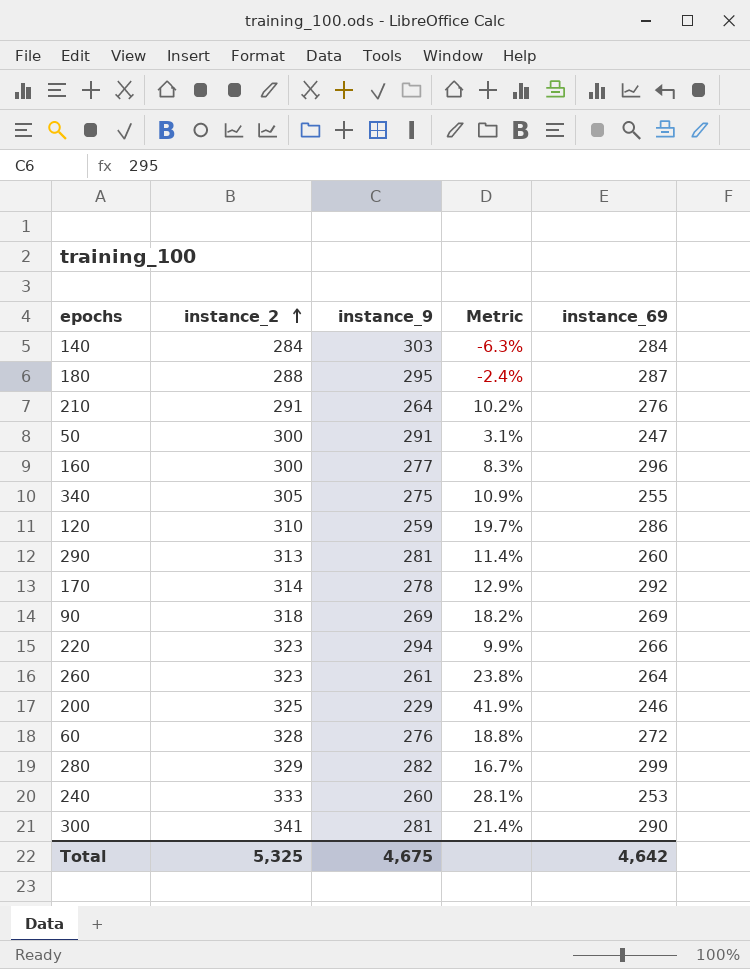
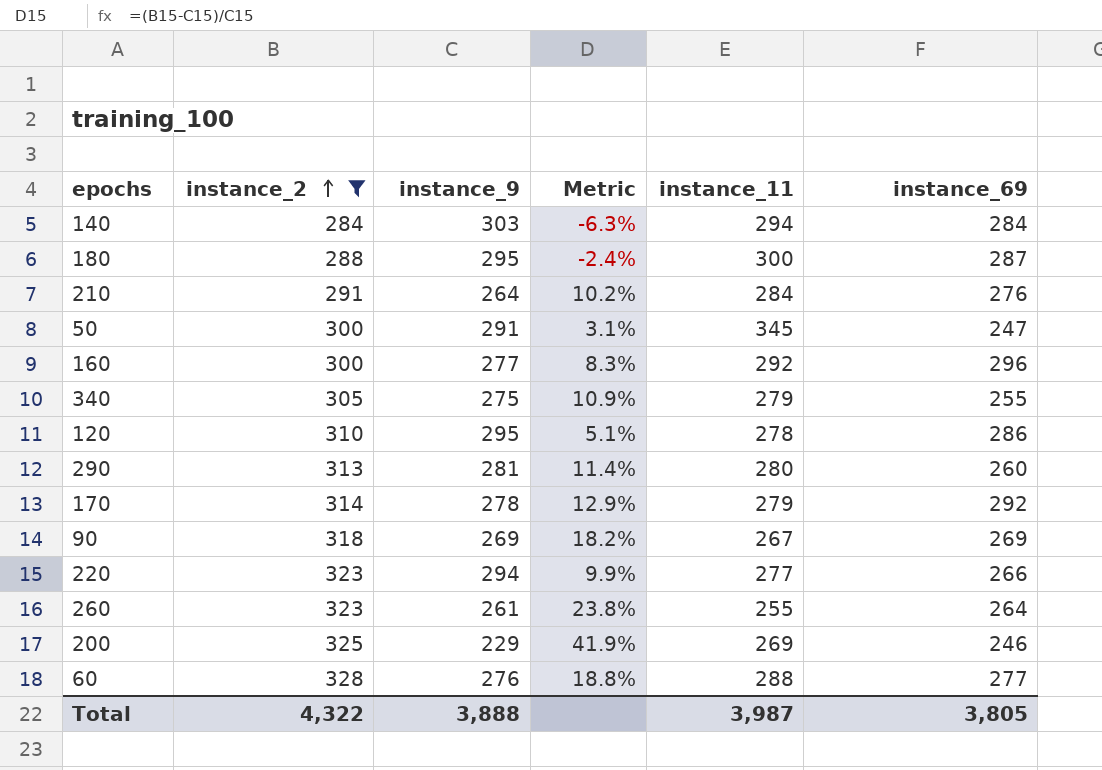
filter: none -> instance_2 <= 328
column instance_11 | position: none -> 5
120 | instance_9: 259 -> 295
120 | Metric: 19.7% -> 5.1%
60 | instance_69: 272 -> 277
Total | instance_2: 5,325 -> 4,322
Total | instance_9: 4,675 -> 3,888
Total | instance_69: 4,642 -> 3,805

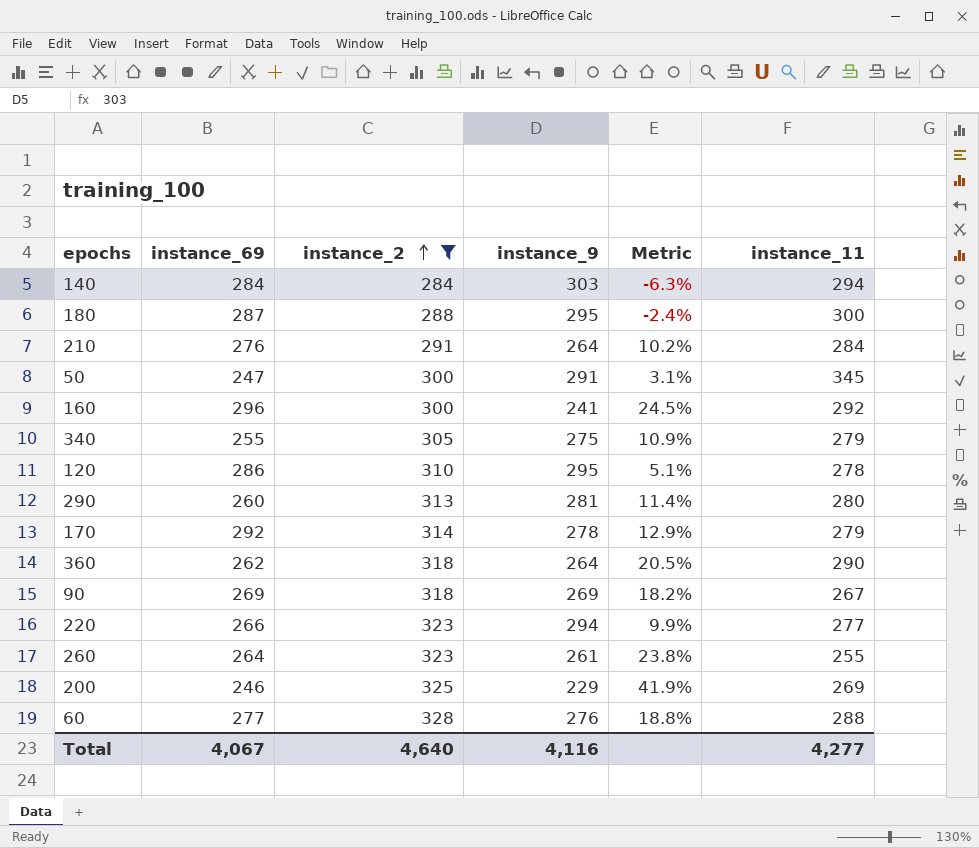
column instance_69 | position: 6 -> 2
160 | instance_9: 277 -> 241
160 | Metric: 8.3% -> 24.5%
row 360: none -> 262 | 318 | 264 | 20.5% | 290
Total | instance_69: 3,805 -> 4,067
Total | instance_2: 4,322 -> 4,640
Total | instance_9: 3,888 -> 4,116
Total | instance_11: 3,987 -> 4,277

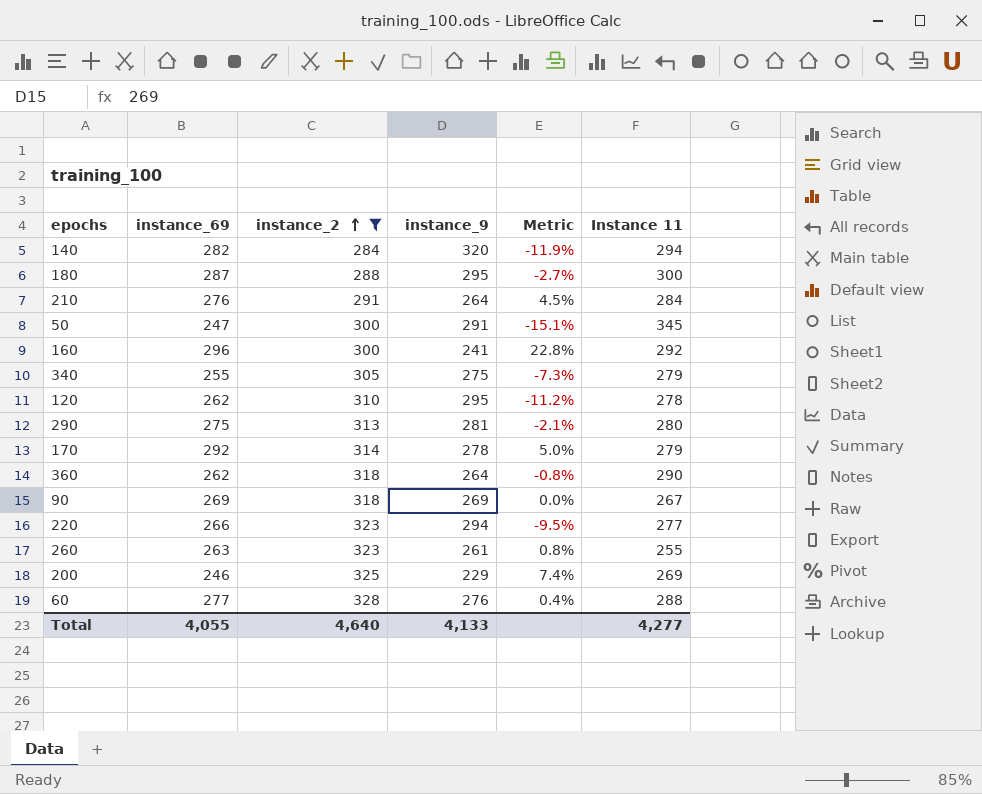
column Metric | formula: ([instance_2] - [instance_9]) / [instance_9] -> ([instance_69] - [instance_9]) / [instance_9]
column name: instance_11 -> Instance 11
140 | instance_69: 284 -> 282
140 | instance_9: 303 -> 320
120 | instance_69: 286 -> 262
290 | instance_69: 260 -> 275
260 | instance_69: 264 -> 263
Total | instance_69: 4,067 -> 4,055
Total | instance_9: 4,116 -> 4,133

